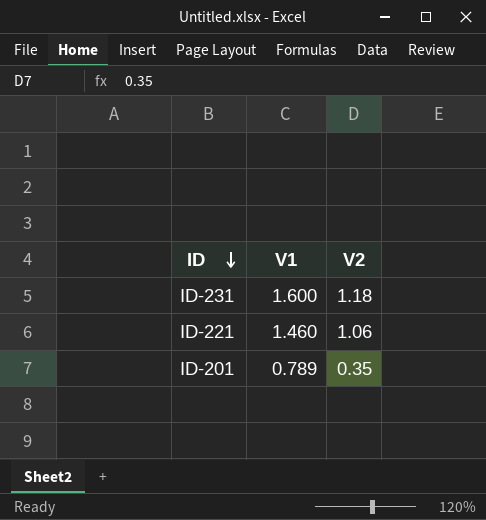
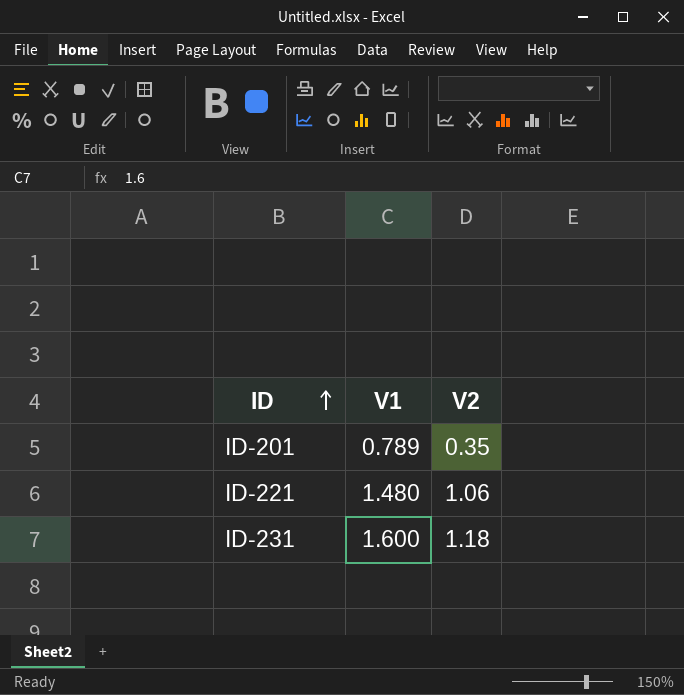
row order: ID descending -> ID ascending
ID-221 | V1: 1.460 -> 1.480

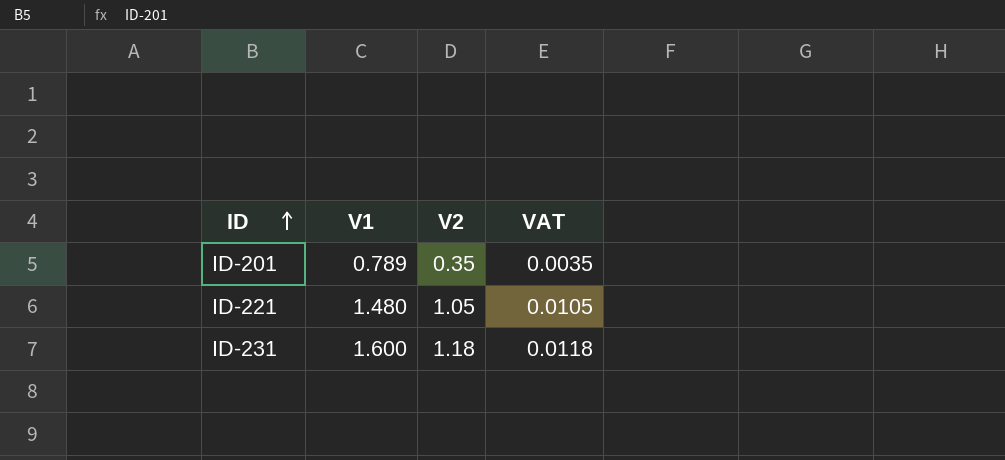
column VAT | formula: none -> [V2] * 0.01
ID-221 | V2: 1.06 -> 1.05

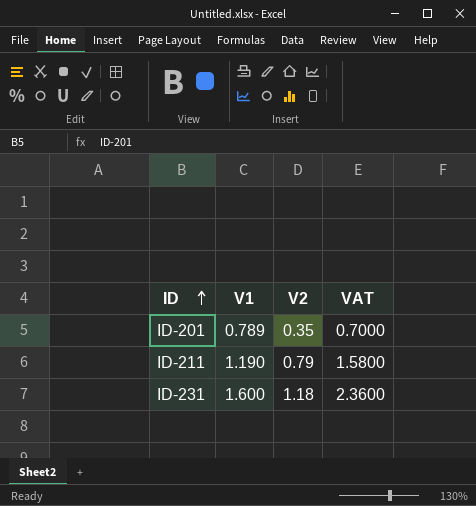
column VAT | formula: [V2] * 0.01 -> [V2] * 2
row ID-221: 1.480 | 1.05 | 0.0105 -> none
row ID-211: none -> 1.190 | 0.79 | 1.5800

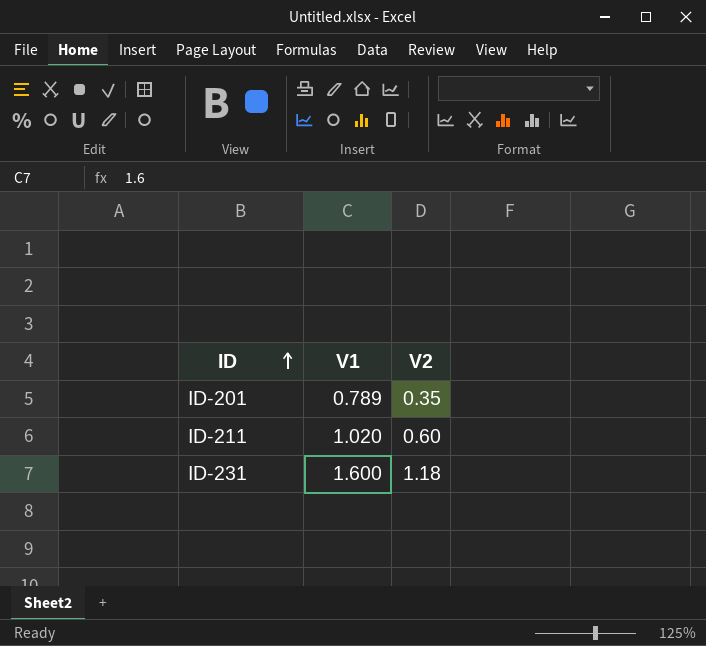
column VAT | formula: [V2] * 2 -> none
ID-211 | V1: 1.190 -> 1.020
ID-211 | V2: 0.79 -> 0.60

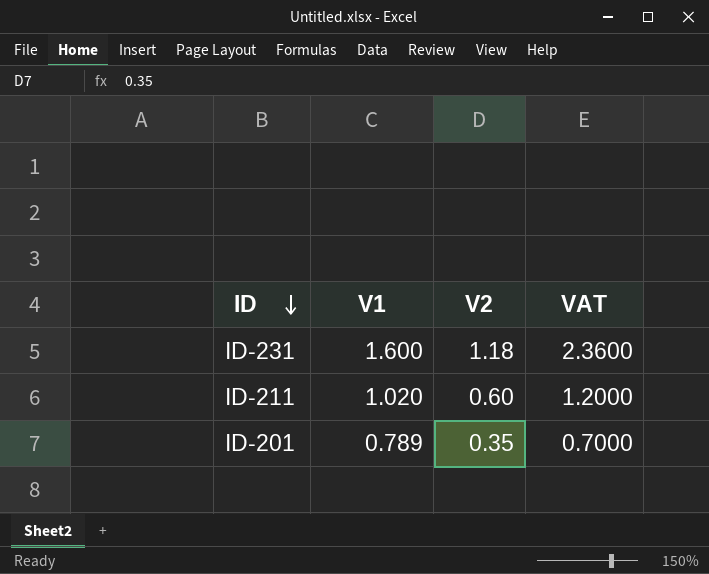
row order: ID ascending -> ID descending
column VAT | formula: none -> [V2] * 2

